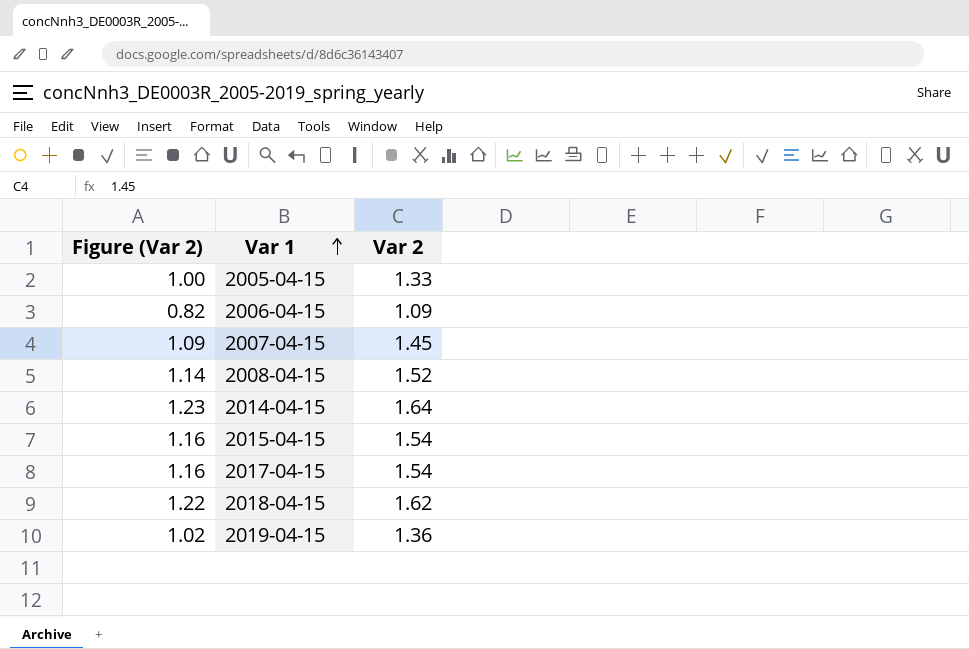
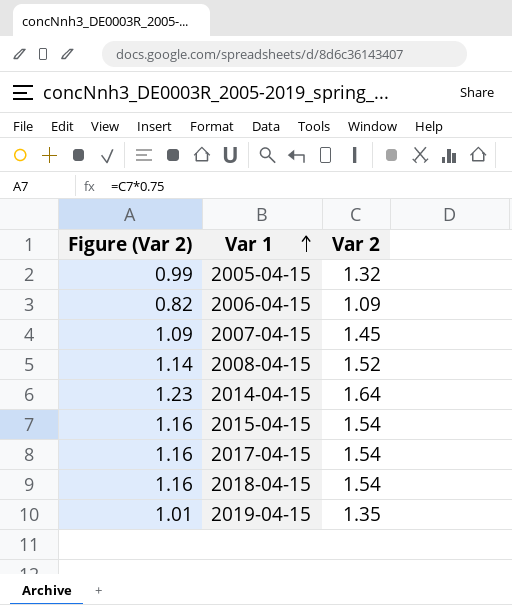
2005-04-15 | Figure (Var 2): 1.00 -> 0.99
2005-04-15 | Var 2: 1.33 -> 1.32
2018-04-15 | Figure (Var 2): 1.22 -> 1.16
2018-04-15 | Var 2: 1.62 -> 1.54
2019-04-15 | Figure (Var 2): 1.02 -> 1.01
2019-04-15 | Var 2: 1.36 -> 1.35

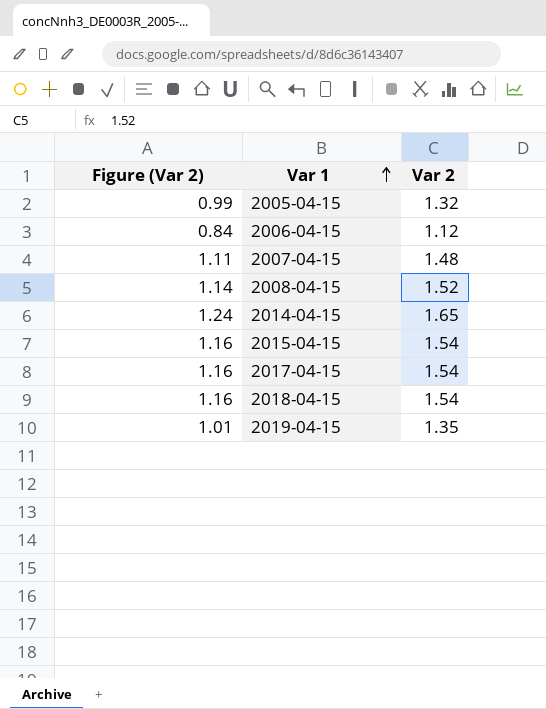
2006-04-15 | Figure (Var 2): 0.82 -> 0.84
2006-04-15 | Var 2: 1.09 -> 1.12
2007-04-15 | Figure (Var 2): 1.09 -> 1.11
2007-04-15 | Var 2: 1.45 -> 1.48
2014-04-15 | Figure (Var 2): 1.23 -> 1.24
2014-04-15 | Var 2: 1.64 -> 1.65

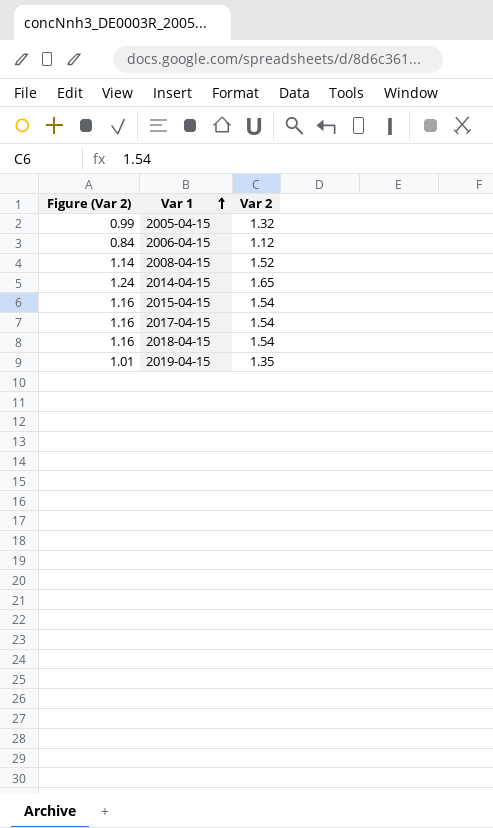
row 2007-04-15: 1.11 | 1.48 -> none

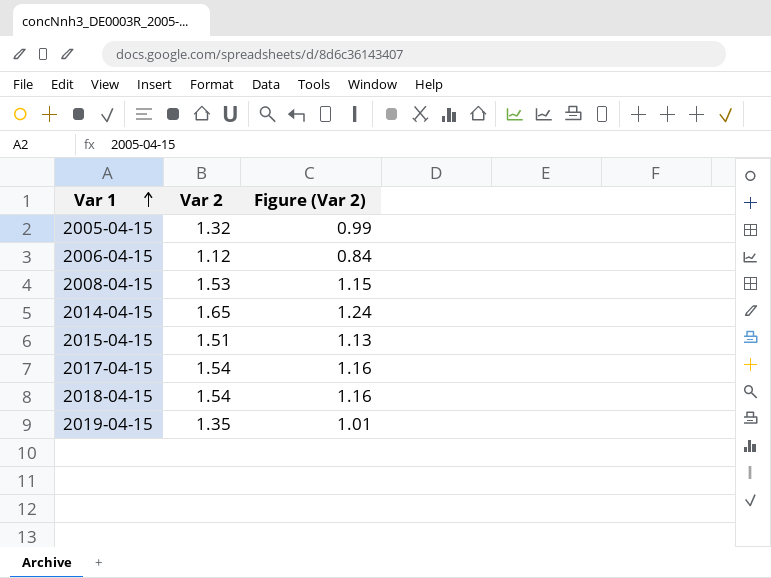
column Figure (Var 2) | position: 1 -> 3
2008-04-15 | Var 2: 1.52 -> 1.53
2008-04-15 | Figure (Var 2): 1.14 -> 1.15
2015-04-15 | Var 2: 1.54 -> 1.51
2015-04-15 | Figure (Var 2): 1.16 -> 1.13

